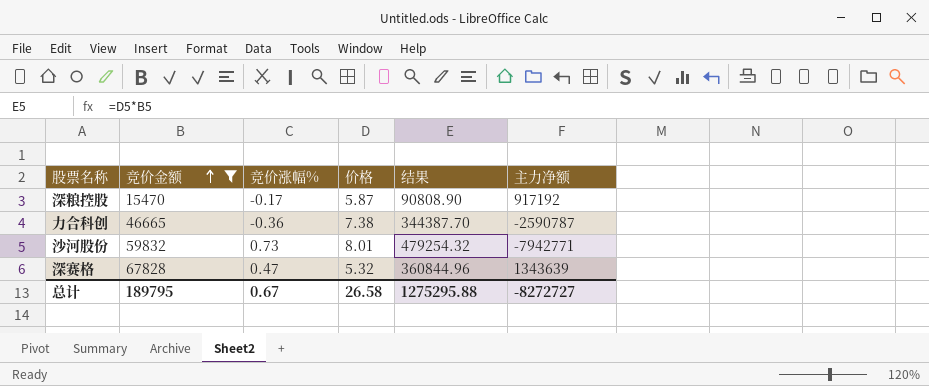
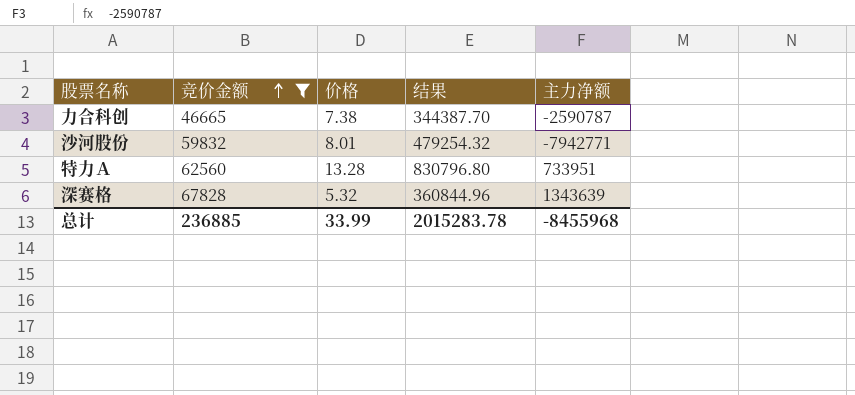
column 竞价涨幅% | position: 3 -> none
row 深粮控股: 15470 | -0.17 | 5.87 | 90808.90 | 917192 -> none
row 特力Ａ: none -> 62560 | 13.28 | 830796.80 | 733951
总计 | 竞价金额: 189795 -> 236885
总计 | 价格: 26.58 -> 33.99
总计 | 结果: 1275295.88 -> 2015283.78
总计 | 主力净额: -8272727 -> -8455968

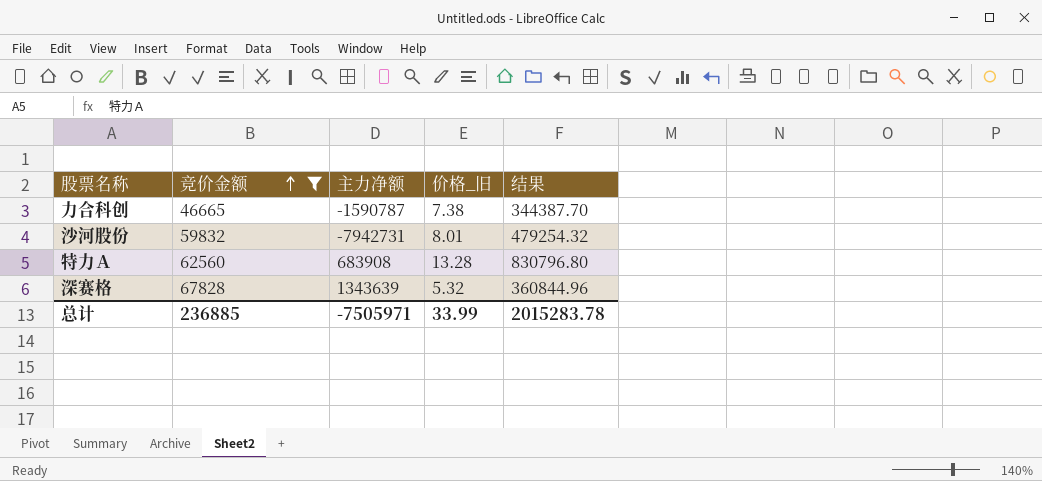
column 主力净额 | position: 5 -> 3
column name: 价格 -> 价格_旧
力合科创 | 主力净额: -2590787 -> -1590787
沙河股份 | 主力净额: -7942771 -> -7942731
特力Ａ | 主力净额: 733951 -> 683908
总计 | 主力净额: -8455968 -> -7505971

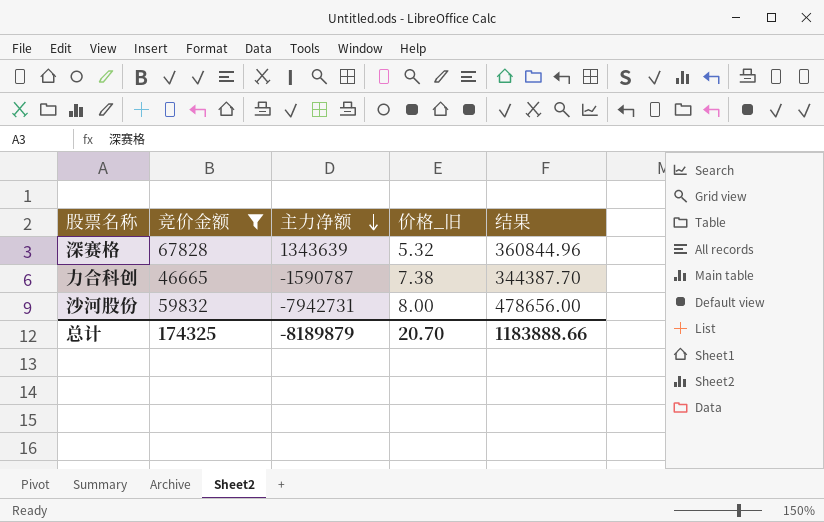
row order: 竞价金额 ascending -> 主力净额 descending
row 特力Ａ: 62560 | 683908 | 13.28 | 830796.80 -> none
沙河股份 | 价格_旧: 8.01 -> 8.00
沙河股份 | 结果: 479254.32 -> 478656.00
总计 | 竞价金额: 236885 -> 174325
总计 | 主力净额: -7505971 -> -8189879
总计 | 价格_旧: 33.99 -> 20.70
总计 | 结果: 2015283.78 -> 1183888.66

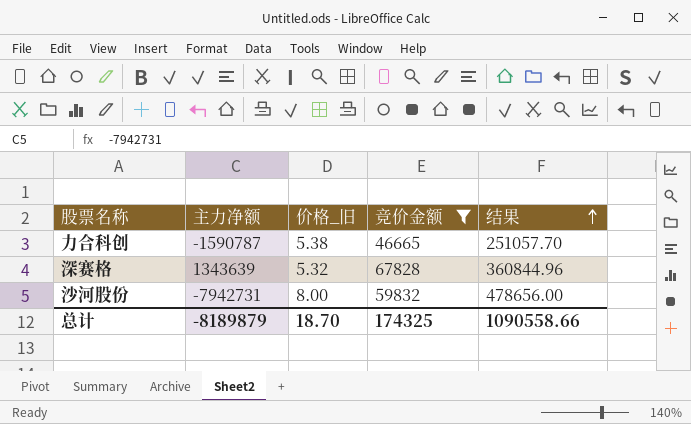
row order: 主力净额 descending -> 结果 ascending
column 竞价金额 | position: 2 -> 4
力合科创 | 价格_旧: 7.38 -> 5.38
力合科创 | 结果: 344387.70 -> 251057.70
总计 | 价格_旧: 20.70 -> 18.70
总计 | 结果: 1183888.66 -> 1090558.66

